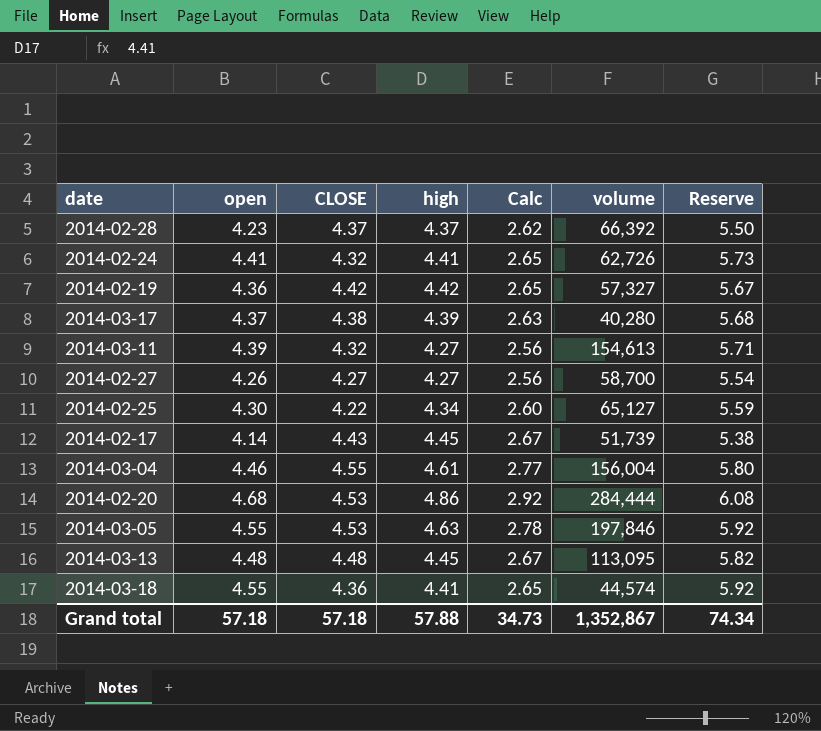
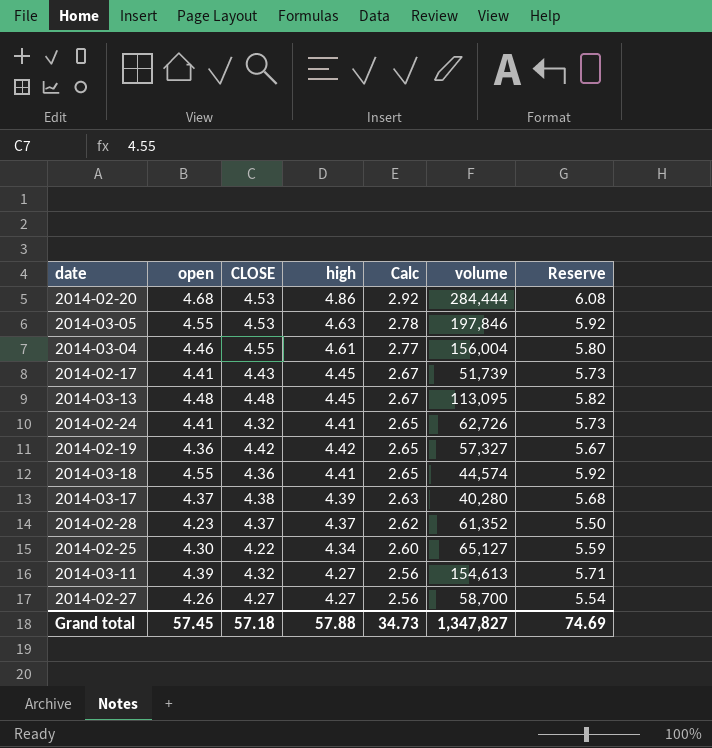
row order: none -> Calc descending
2014-02-17 | open: 4.14 -> 4.41
2014-02-17 | Reserve: 5.38 -> 5.73
2014-02-28 | volume: 66,392 -> 61,352
Grand total | open: 57.18 -> 57.45
Grand total | volume: 1,352,867 -> 1,347,827
Grand total | Reserve: 74.34 -> 74.69

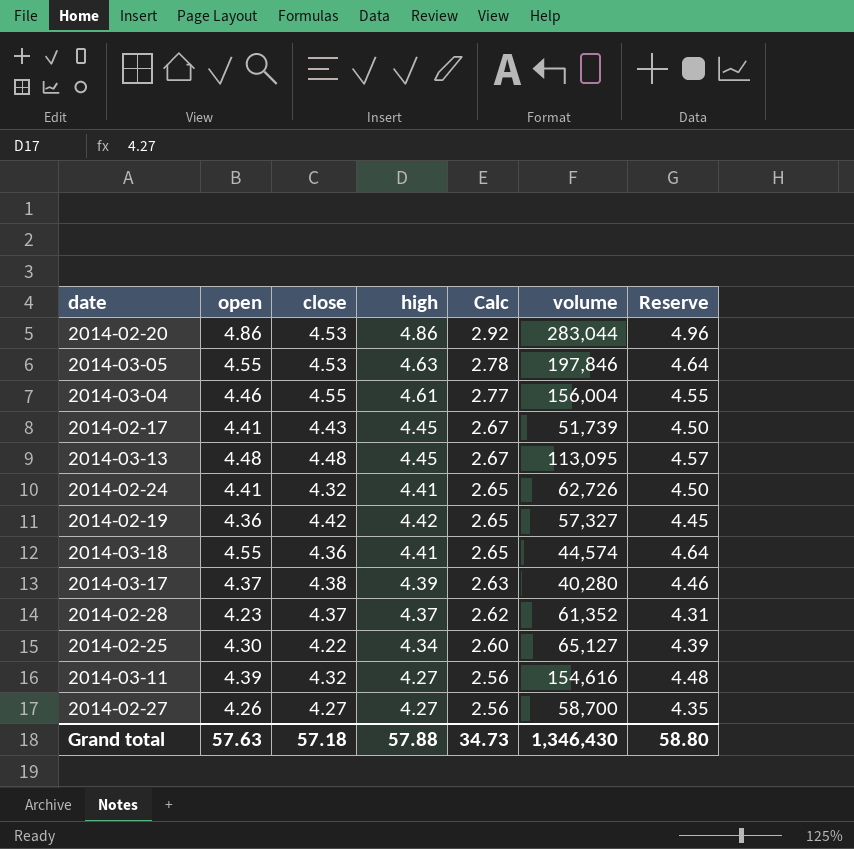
column name: CLOSE -> close
column Reserve | formula: [open] * 1.3 -> [open] * 1.02
2014-02-20 | open: 4.68 -> 4.86
2014-02-20 | volume: 284,444 -> 283,044
2014-03-11 | volume: 154,613 -> 154,616
Grand total | open: 57.45 -> 57.63
Grand total | volume: 1,347,827 -> 1,346,430
Grand total | Reserve: 74.69 -> 58.80

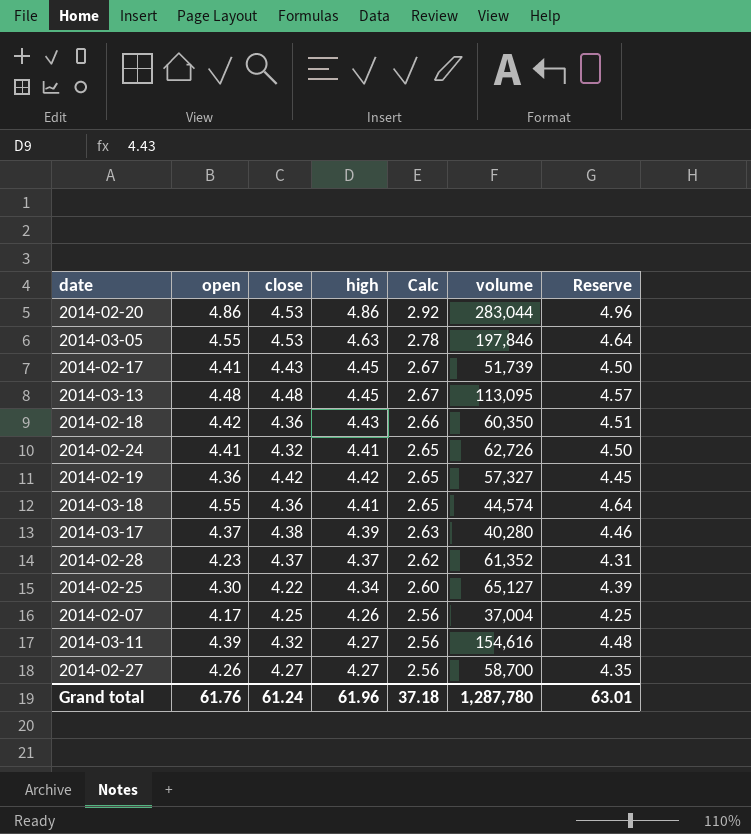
row 2014-03-04: 4.46 | 4.55 | 4.61 | 2.77 | 156,004 | 4.55 -> none
row 2014-02-18: none -> 4.42 | 4.36 | 4.43 | 2.66 | 60,350 | 4.51
row 2014-02-07: none -> 4.17 | 4.25 | 4.26 | 2.56 | 37,004 | 4.25
Grand total | open: 57.63 -> 61.76
Grand total | close: 57.18 -> 61.24
Grand total | high: 57.88 -> 61.96
Grand total | Calc: 34.73 -> 37.18
Grand total | volume: 1,346,430 -> 1,287,780
Grand total | Reserve: 58.80 -> 63.01

